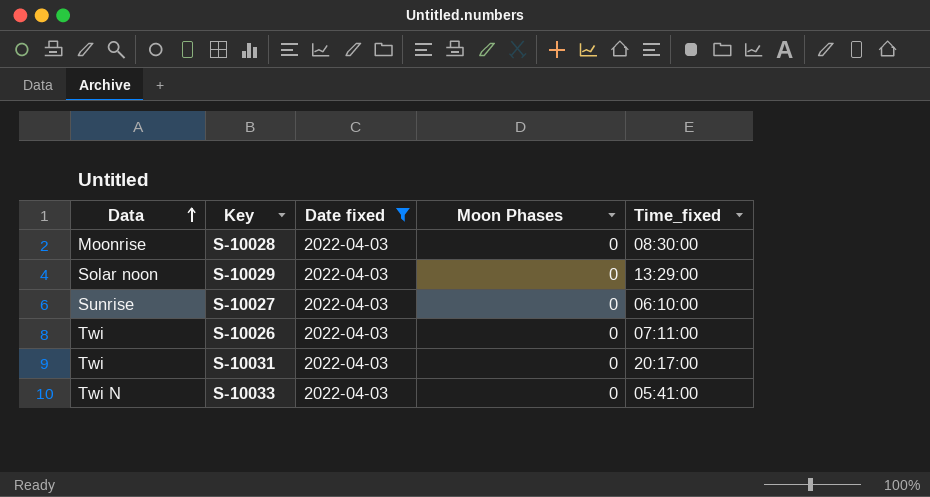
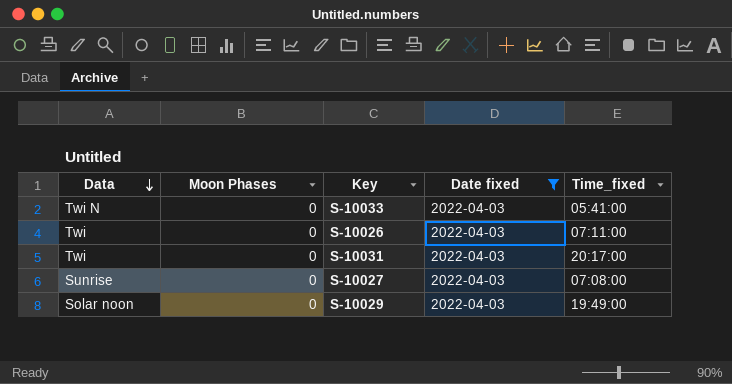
row order: Data ascending -> Data descending
column Moon Phases | position: 4 -> 2
row S-10028: Moonrise | 2022-04-03 | 0 | 08:30:00 -> none
S-10027 | Time_fixed: 06:10:00 -> 07:08:00
S-10029 | Time_fixed: 13:29:00 -> 19:49:00

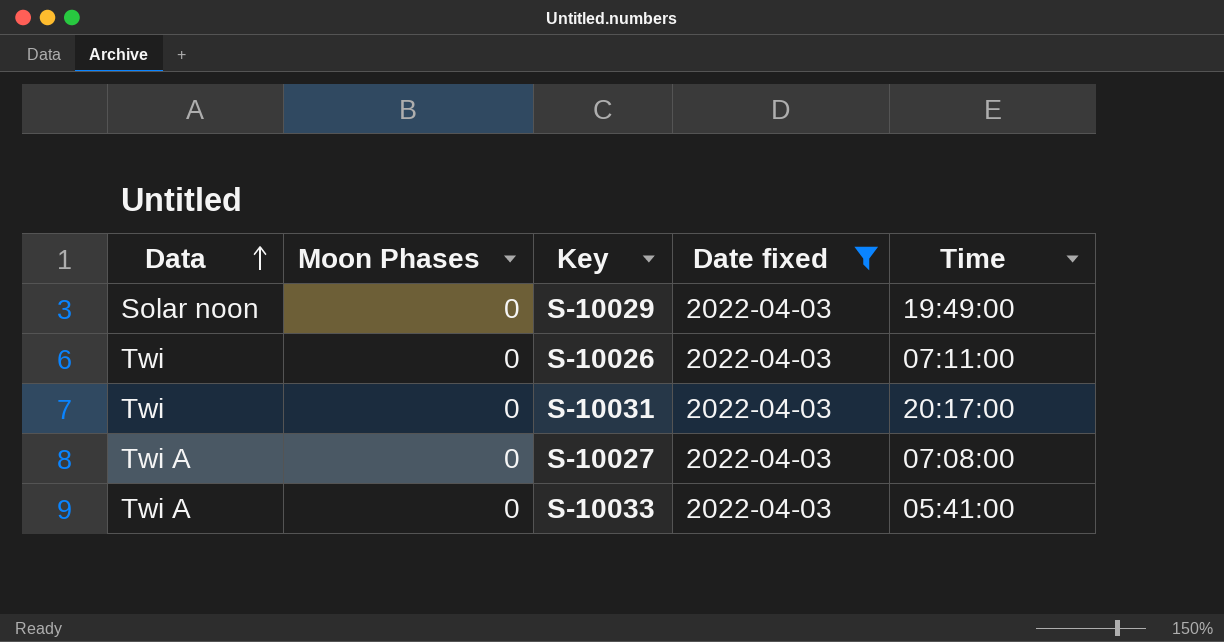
row order: Data descending -> Data ascending
column name: Time_fixed -> Time
S-10027 | Data: Sunrise -> Twi A
S-10033 | Data: Twi N -> Twi A

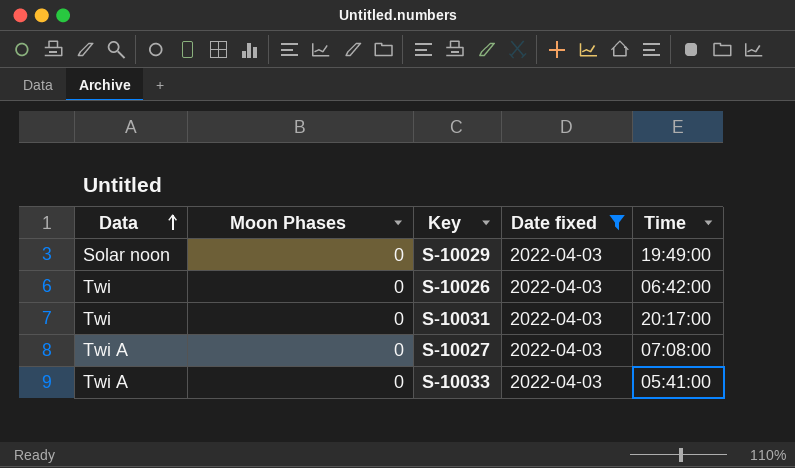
S-10026 | Time: 07:11:00 -> 06:42:00

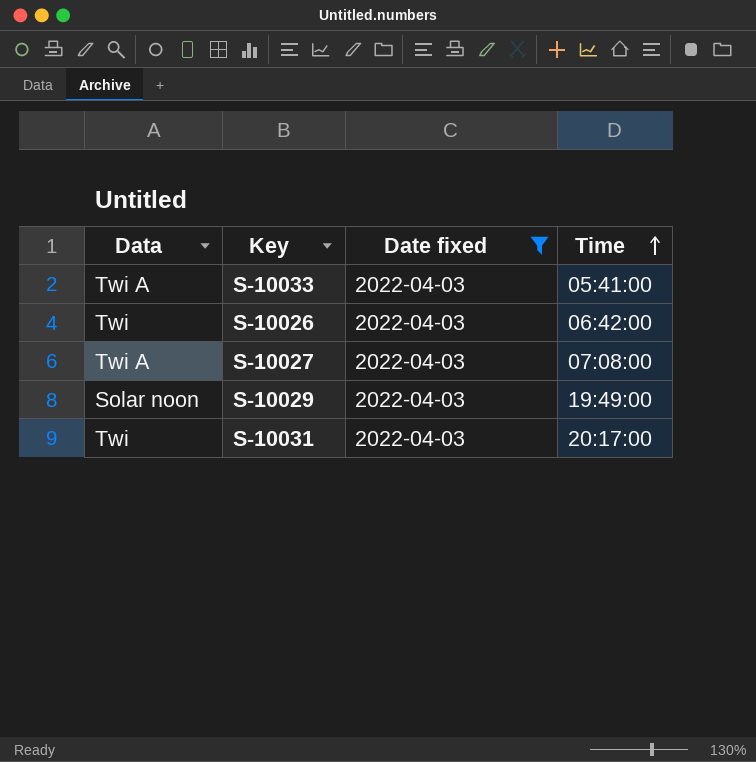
row order: Data ascending -> Time ascending
column Moon Phases | position: 2 -> none

